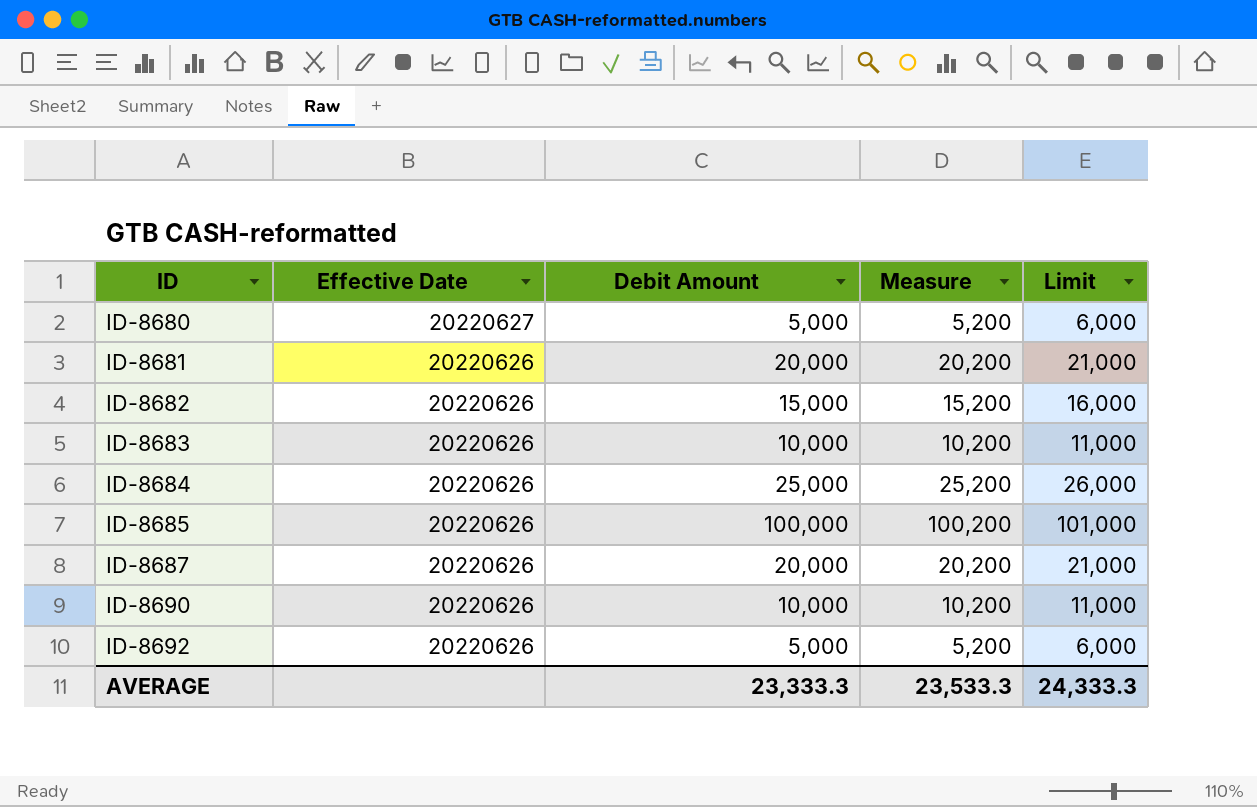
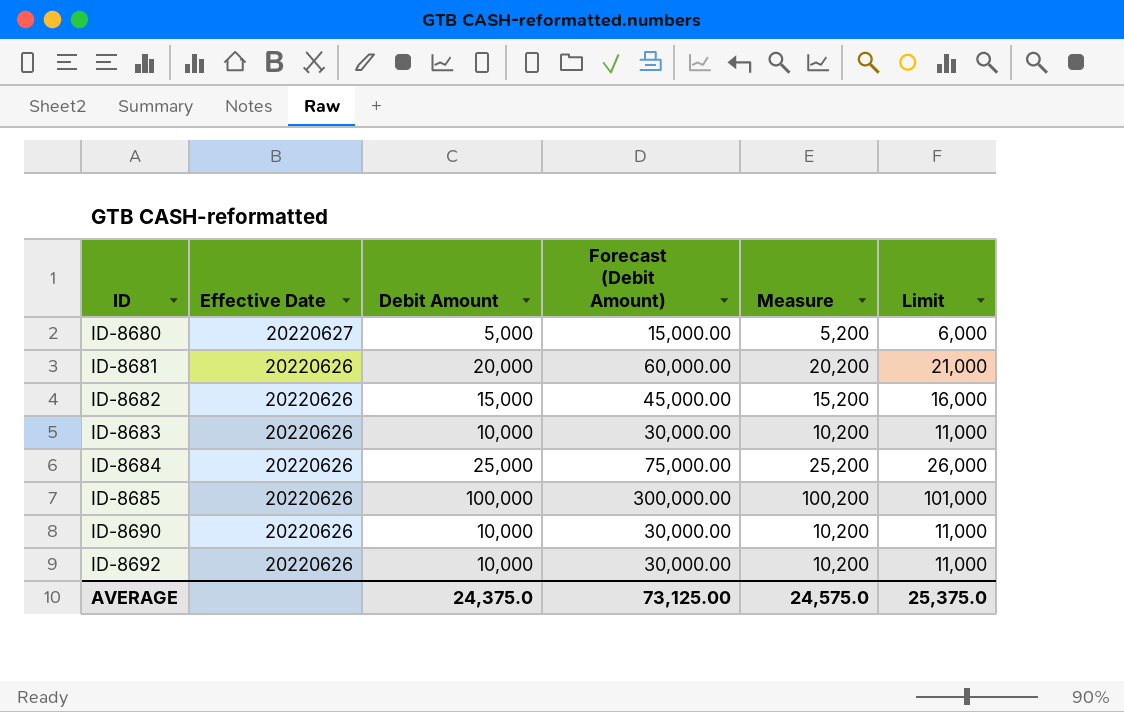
column Forecast (Debit Amount) | formula: none -> [Debit Amount] * 3
row ID-8687: 20220626 | 20,000 | 20,200 | 21,000 -> none
ID-8692 | Debit Amount: 5,000 -> 10,000
ID-8692 | Measure: 5,200 -> 10,200
ID-8692 | Limit: 6,000 -> 11,000
AVERAGE | Debit Amount: 23,333.3 -> 24,375.0
AVERAGE | Measure: 23,533.3 -> 24,575.0
AVERAGE | Limit: 24,333.3 -> 25,375.0

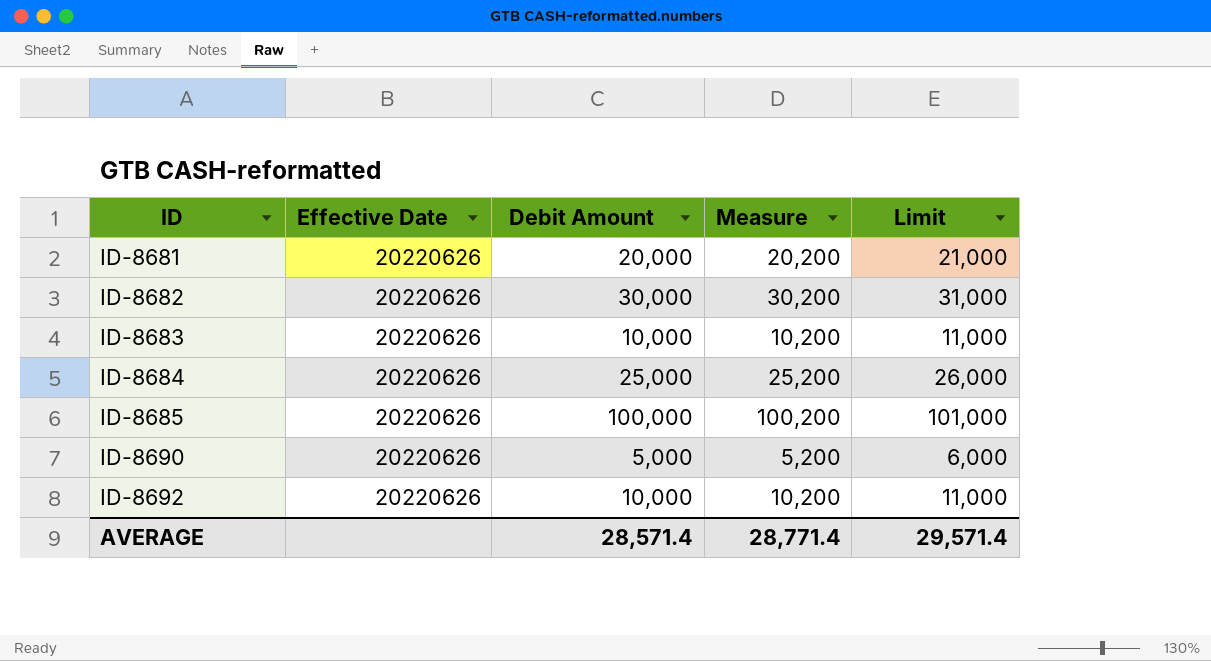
column Forecast (Debit Amount) | formula: [Debit Amount] * 3 -> none
row ID-8680: 20220627 | 5,000 | 15,000.00 | 5,200 | 6,000 -> none
ID-8682 | Debit Amount: 15,000 -> 30,000
ID-8682 | Measure: 15,200 -> 30,200
ID-8682 | Limit: 16,000 -> 31,000
ID-8690 | Debit Amount: 10,000 -> 5,000
ID-8690 | Measure: 10,200 -> 5,200
ID-8690 | Limit: 11,000 -> 6,000
AVERAGE | Debit Amount: 24,375.0 -> 28,571.4
AVERAGE | Measure: 24,575.0 -> 28,771.4
AVERAGE | Limit: 25,375.0 -> 29,571.4

